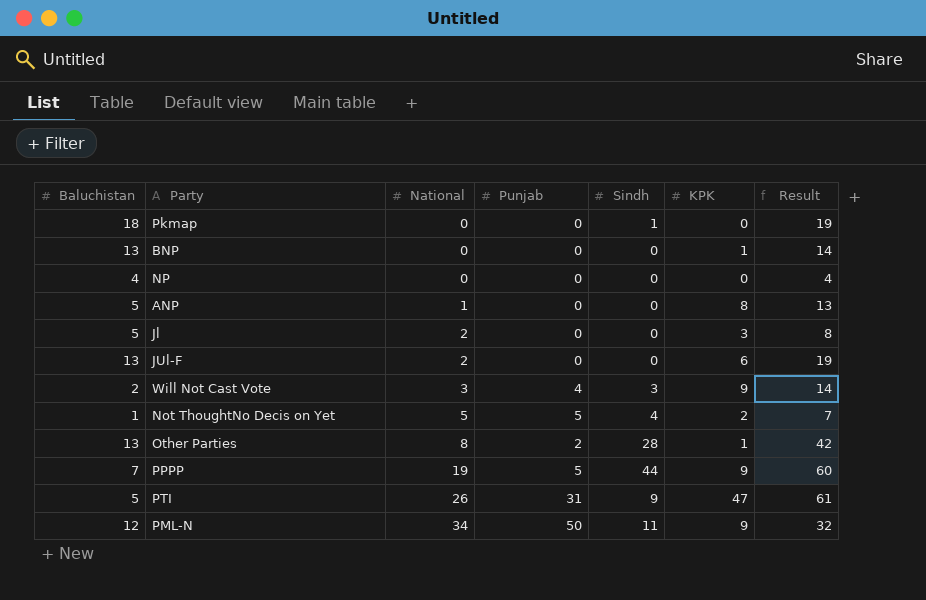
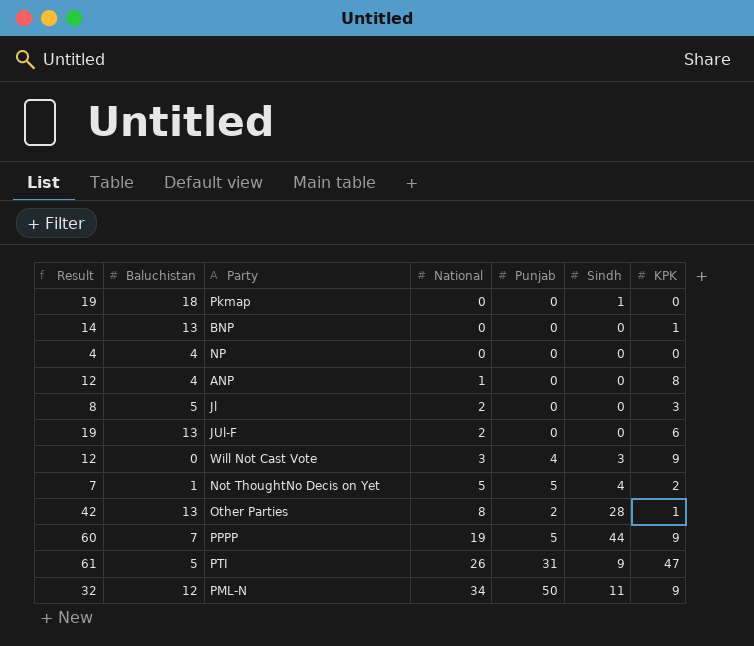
column Result | position: 7 -> 1
ANP | Result: 13 -> 12
ANP | Baluchistan: 5 -> 4
Will Not Cast Vote | Result: 14 -> 12
Will Not Cast Vote | Baluchistan: 2 -> 0

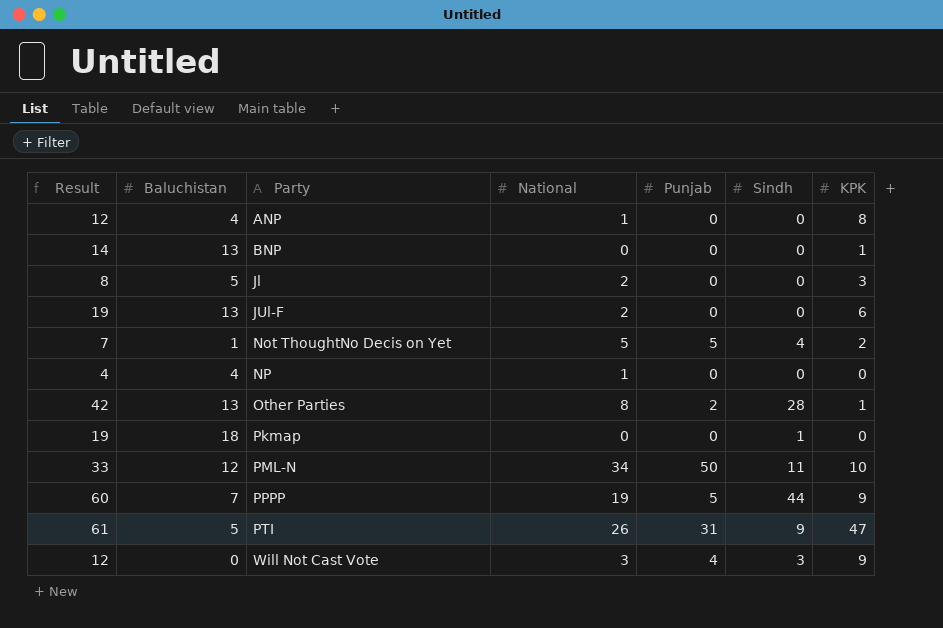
row order: National ascending -> Party ascending
NP | National: 0 -> 1
PML-N | Result: 32 -> 33
PML-N | KPK: 9 -> 10

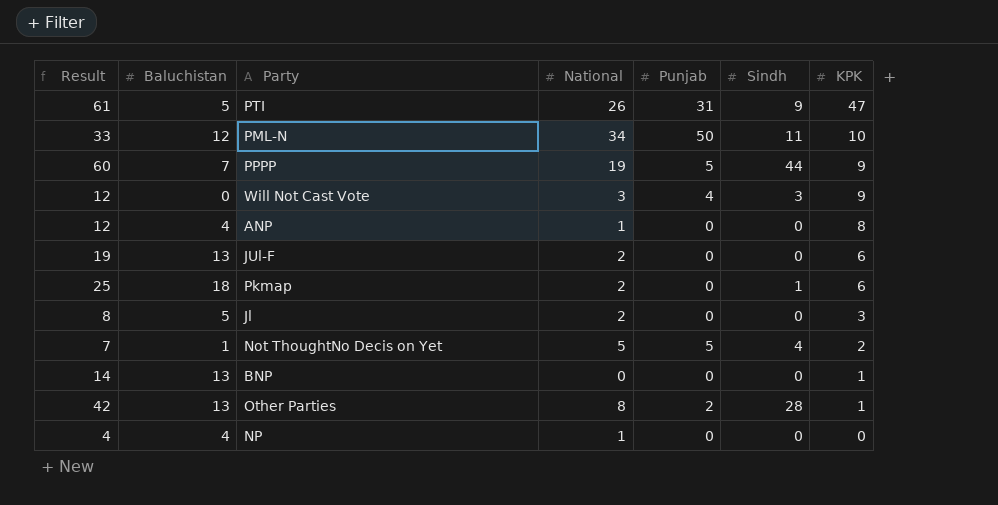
row order: Party ascending -> KPK descending
Pkmap | Result: 19 -> 25
Pkmap | National: 0 -> 2
Pkmap | KPK: 0 -> 6

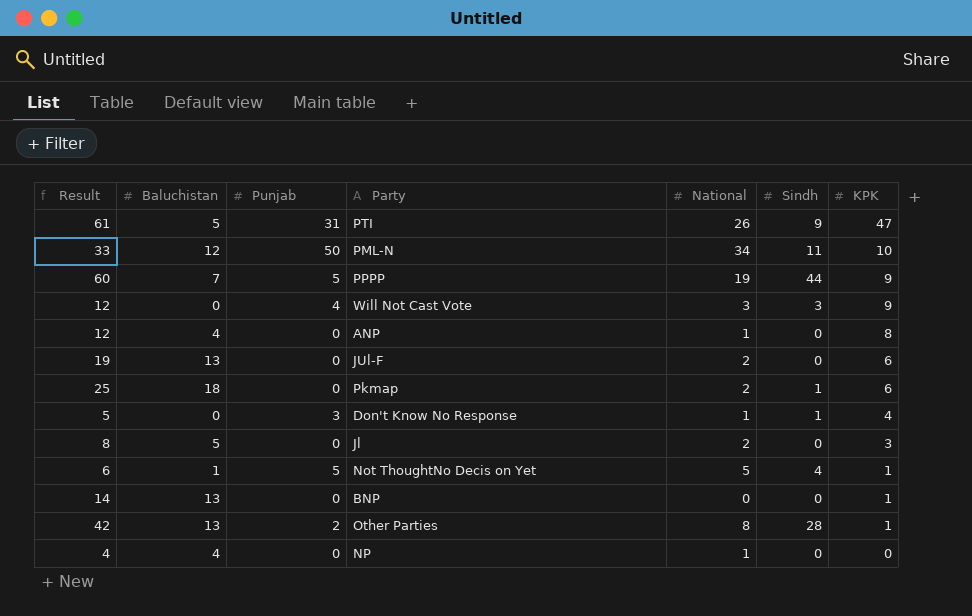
column Punjab | position: 5 -> 3
row Don't Know No Response: none -> 5 | 0 | 3 | 1 | 1 | 4
Not ThoughtNo Decis on Yet | Result: 7 -> 6
Not ThoughtNo Decis on Yet | KPK: 2 -> 1

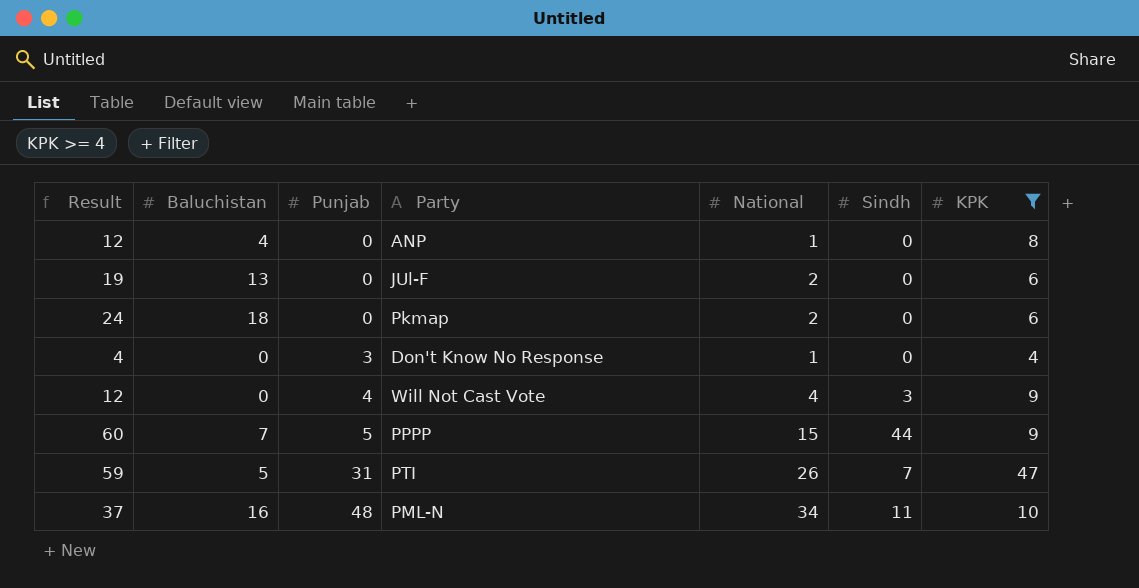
filter: none -> KPK >= 4
row order: KPK descending -> Punjab ascending
Pkmap | Result: 25 -> 24
Pkmap | Sindh: 1 -> 0
Don't Know No Response | Result: 5 -> 4
Don't Know No Response | Sindh: 1 -> 0
Will Not Cast Vote | National: 3 -> 4
PPPP | National: 19 -> 15
PTI | Result: 61 -> 59
PTI | Sindh: 9 -> 7
PML-N | Result: 33 -> 37
PML-N | Baluchistan: 12 -> 16
PML-N | Punjab: 50 -> 48

